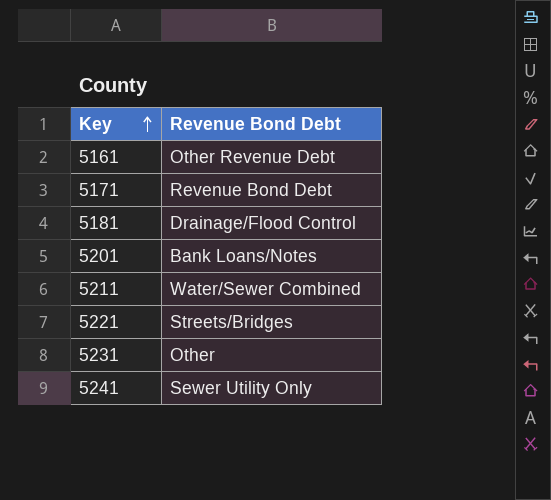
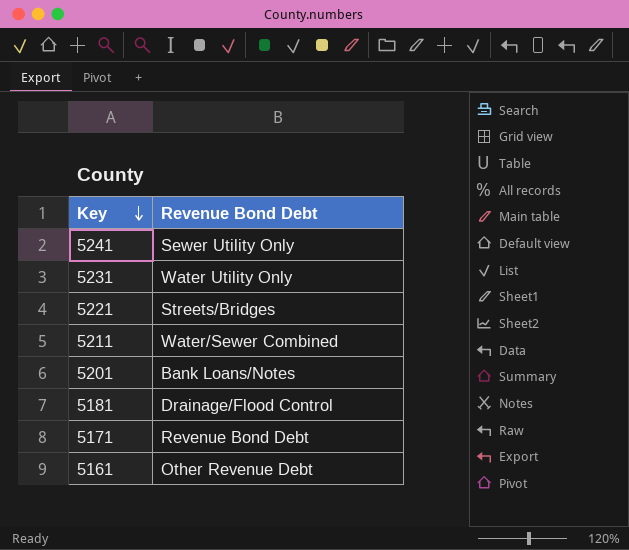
row order: Key ascending -> Key descending
5231 | Revenue Bond Debt: Other -> Water Utility Only

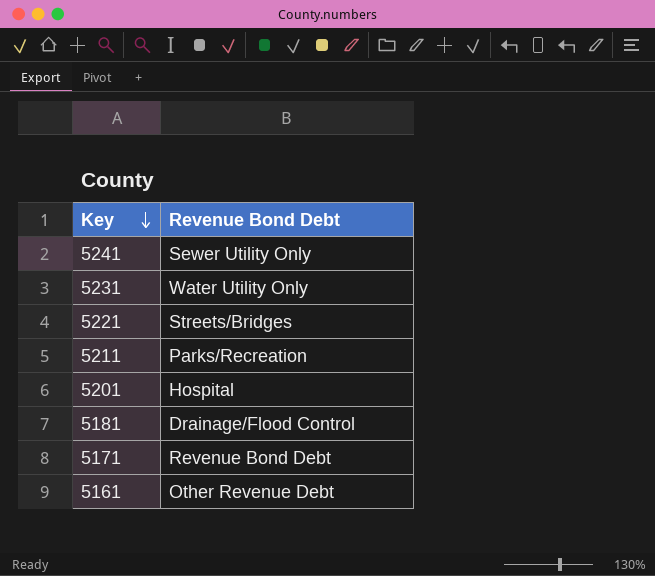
5211 | Revenue Bond Debt: Water/Sewer Combined -> Parks/Recreation
5201 | Revenue Bond Debt: Bank Loans/Notes -> Hospital

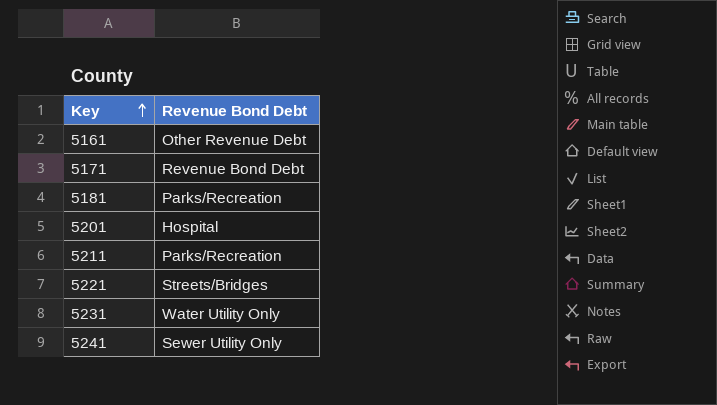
row order: Key descending -> Key ascending
5181 | Revenue Bond Debt: Drainage/Flood Control -> Parks/Recreation

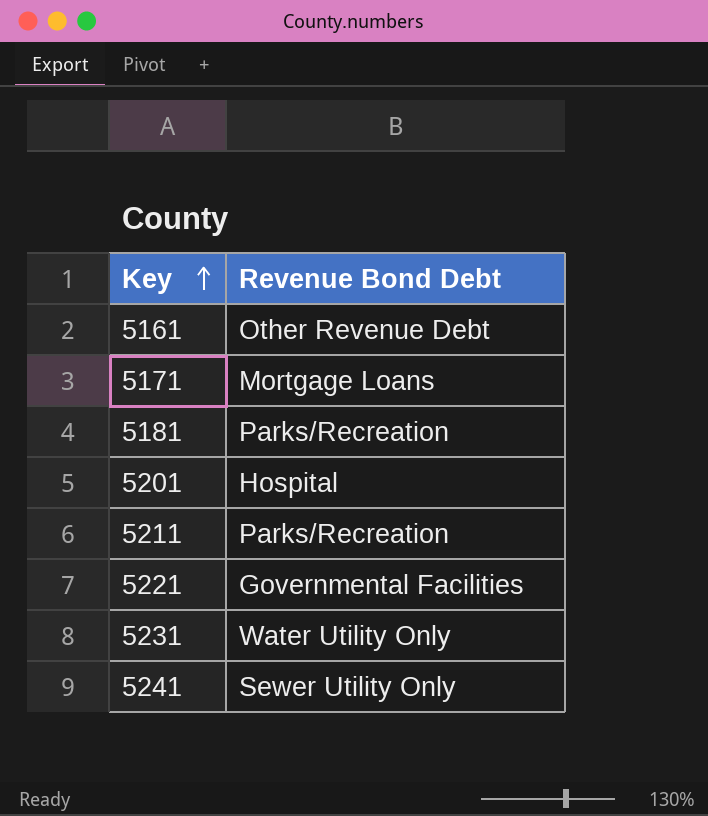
5171 | Revenue Bond Debt: Revenue Bond Debt -> Mortgage Loans
5221 | Revenue Bond Debt: Streets/Bridges -> Governmental Facilities

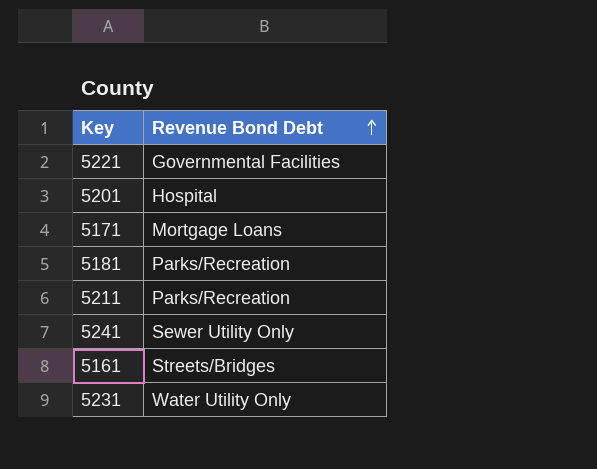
row order: Key ascending -> Revenue Bond Debt ascending
5161 | Revenue Bond Debt: Other Revenue Debt -> Streets/Bridges

